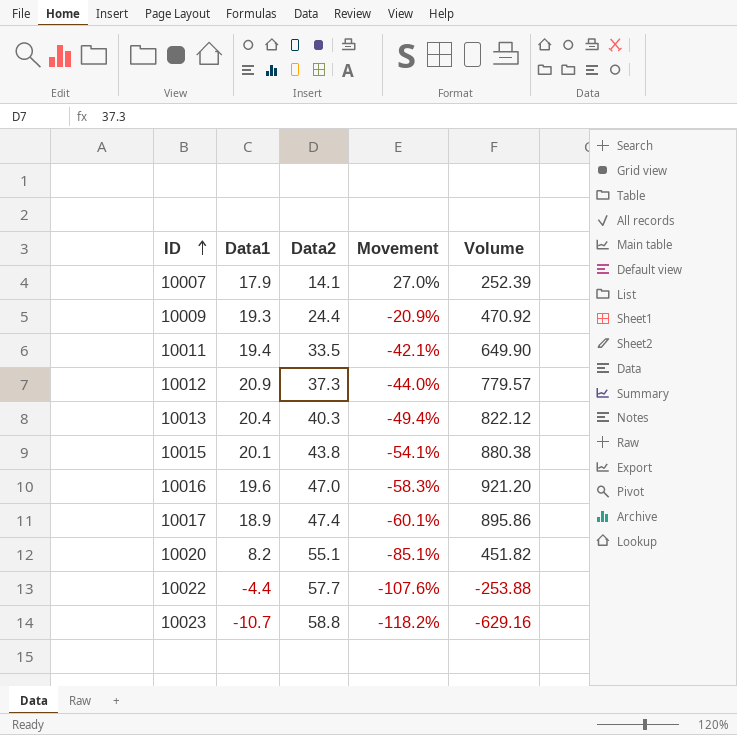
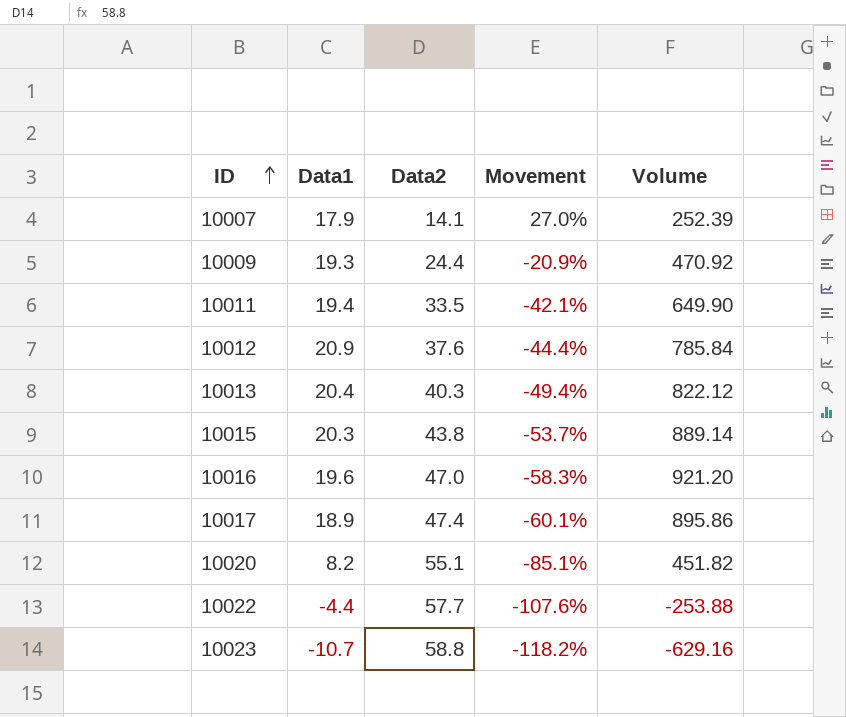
10012 | Data2: 37.3 -> 37.6
10012 | Movement: -44.0% -> -44.4%
10012 | Volume: 779.57 -> 785.84
10015 | Data1: 20.1 -> 20.3
10015 | Movement: -54.1% -> -53.7%
10015 | Volume: 880.38 -> 889.14

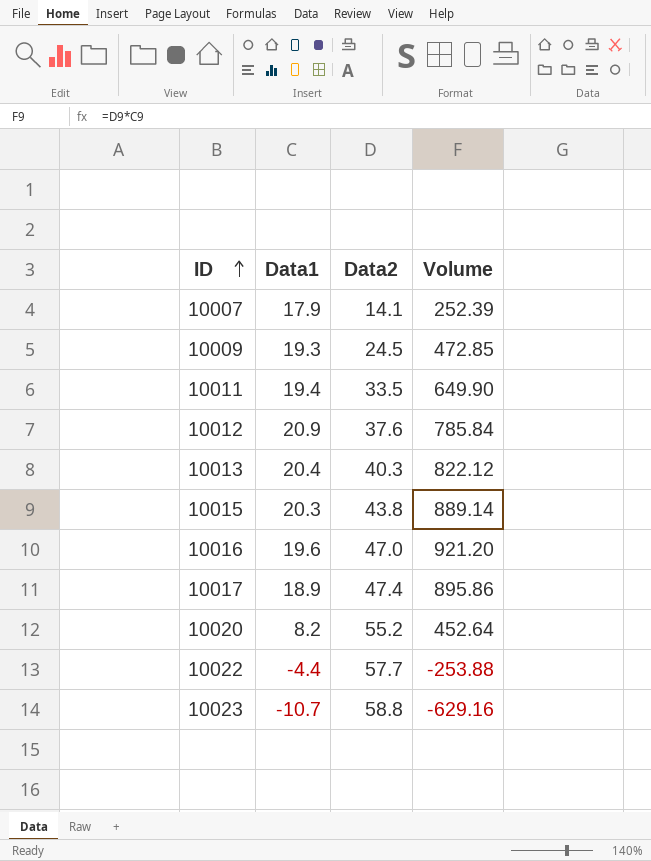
column Movement | formula: ([Data1] - [Data2]) / [Data2] -> none
10009 | Data2: 24.4 -> 24.5
10009 | Volume: 470.92 -> 472.85
10020 | Data2: 55.1 -> 55.2
10020 | Volume: 451.82 -> 452.64

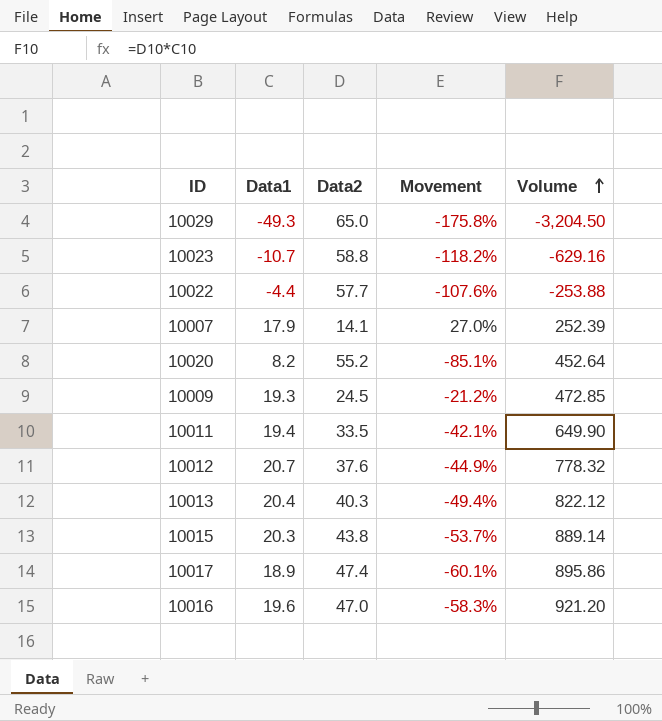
row order: ID ascending -> Volume ascending
column Movement | formula: none -> ([Data1] - [Data2]) / [Data2]
row 10029: none -> -49.3 | 65.0 | -175.8% | -3,204.50
10012 | Data1: 20.9 -> 20.7
10012 | Volume: 785.84 -> 778.32

